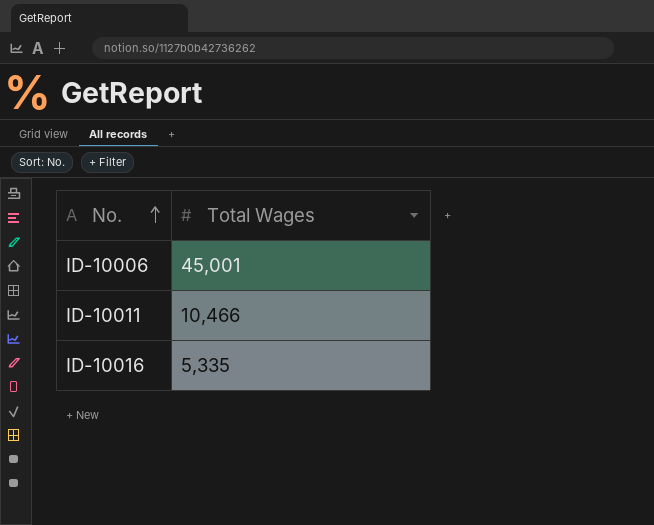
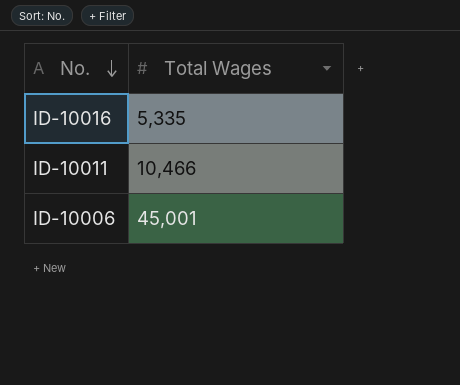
row order: No. ascending -> No. descending

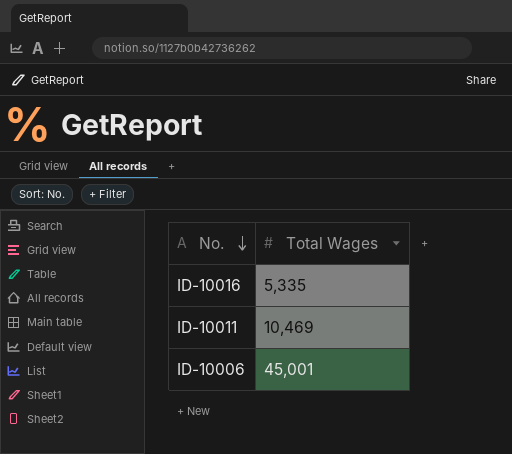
ID-10011 | Total Wages: 10,466 -> 10,469

